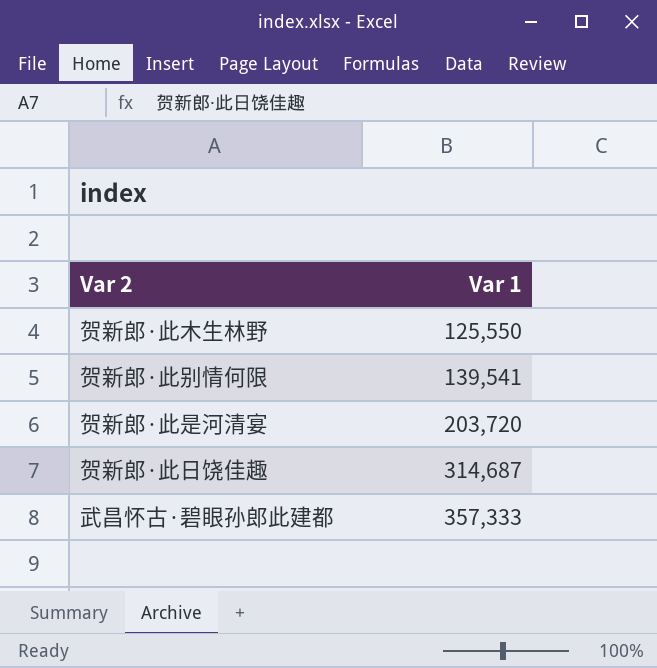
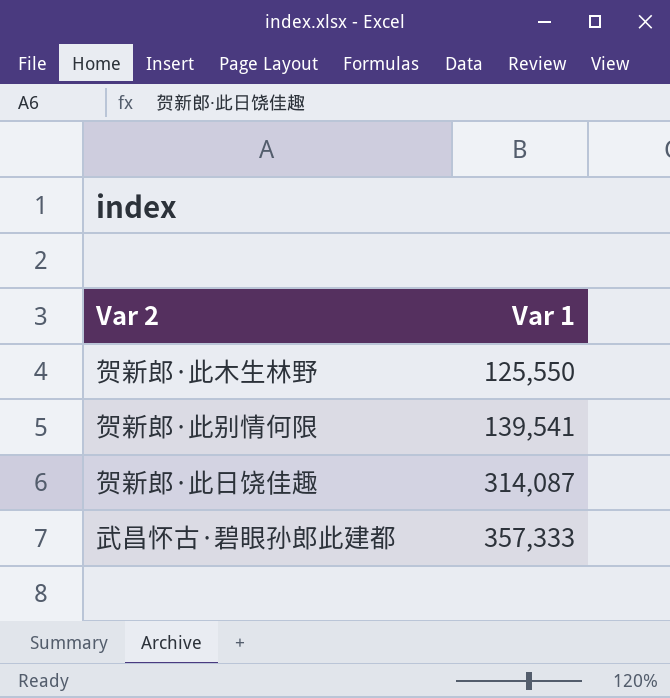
row 贺新郎·此是河清宴: 203,720 -> none
贺新郎·此日饶佳趣 | Var 1: 314,687 -> 314,087

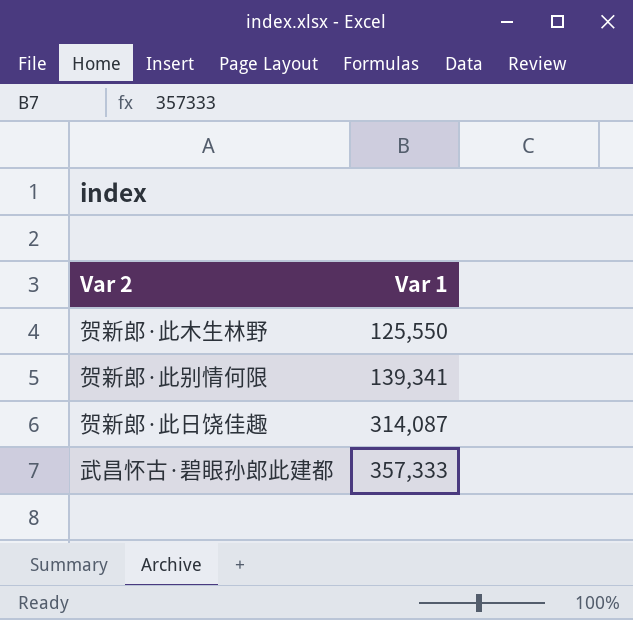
贺新郎·此别情何限 | Var 1: 139,541 -> 139,341

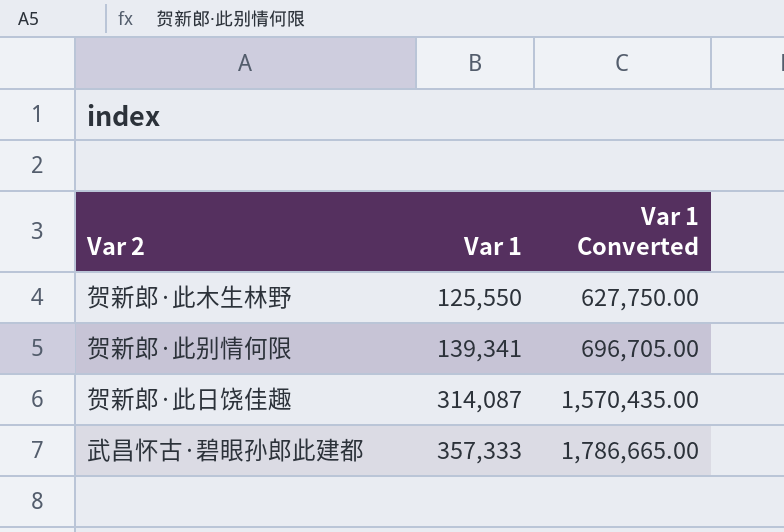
column Var 1 Converted | formula: none -> [Var 1] * 5

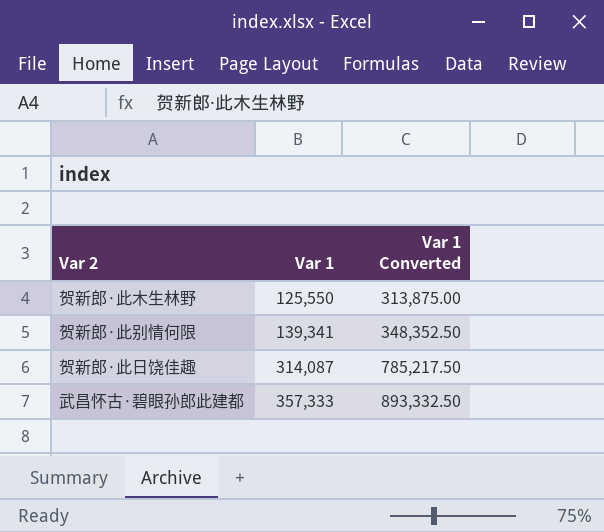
column Var 1 Converted | formula: [Var 1] * 5 -> [Var 1] * 2.5

